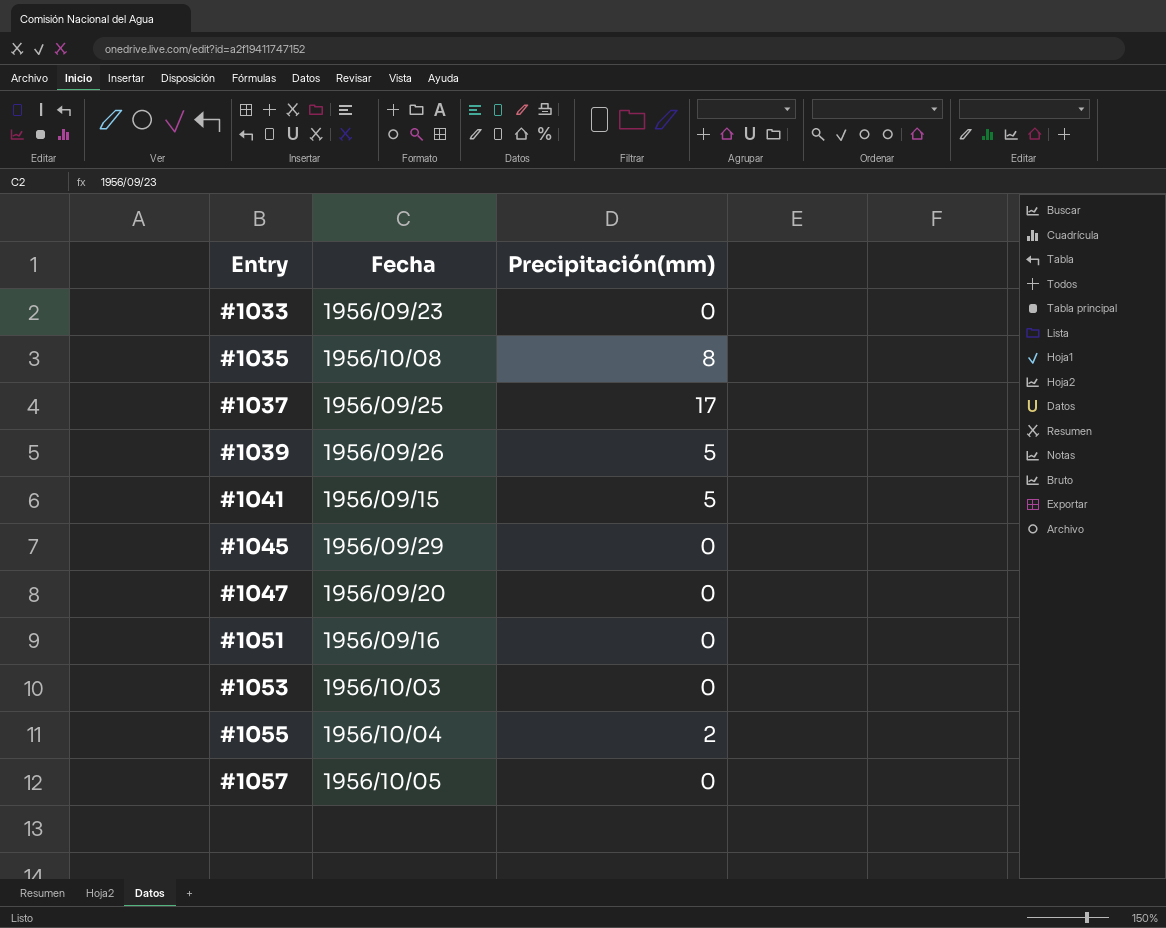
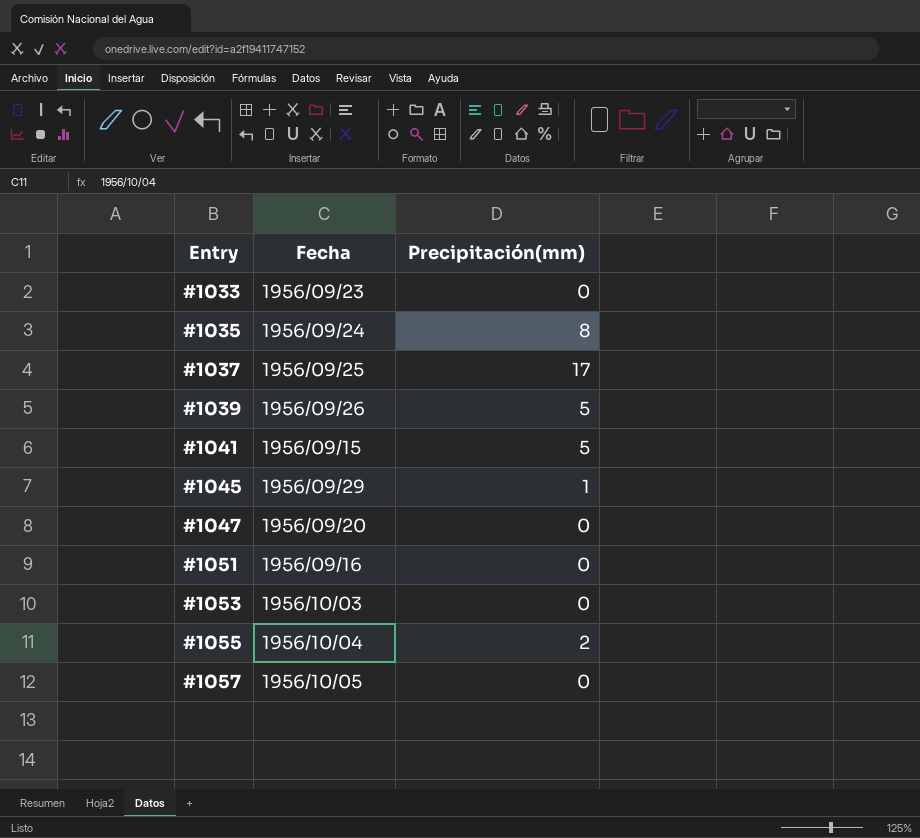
#1035 | Fecha: 1956/10/08 -> 1956/09/24
#1045 | Precipitación(mm): 0 -> 1

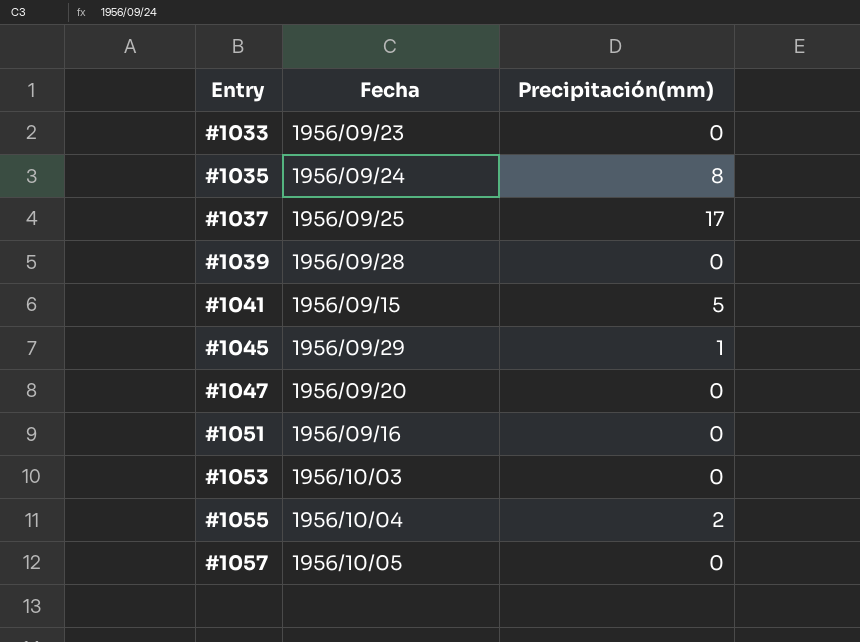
#1039 | Fecha: 1956/09/26 -> 1956/09/28
#1039 | Precipitación(mm): 5 -> 0

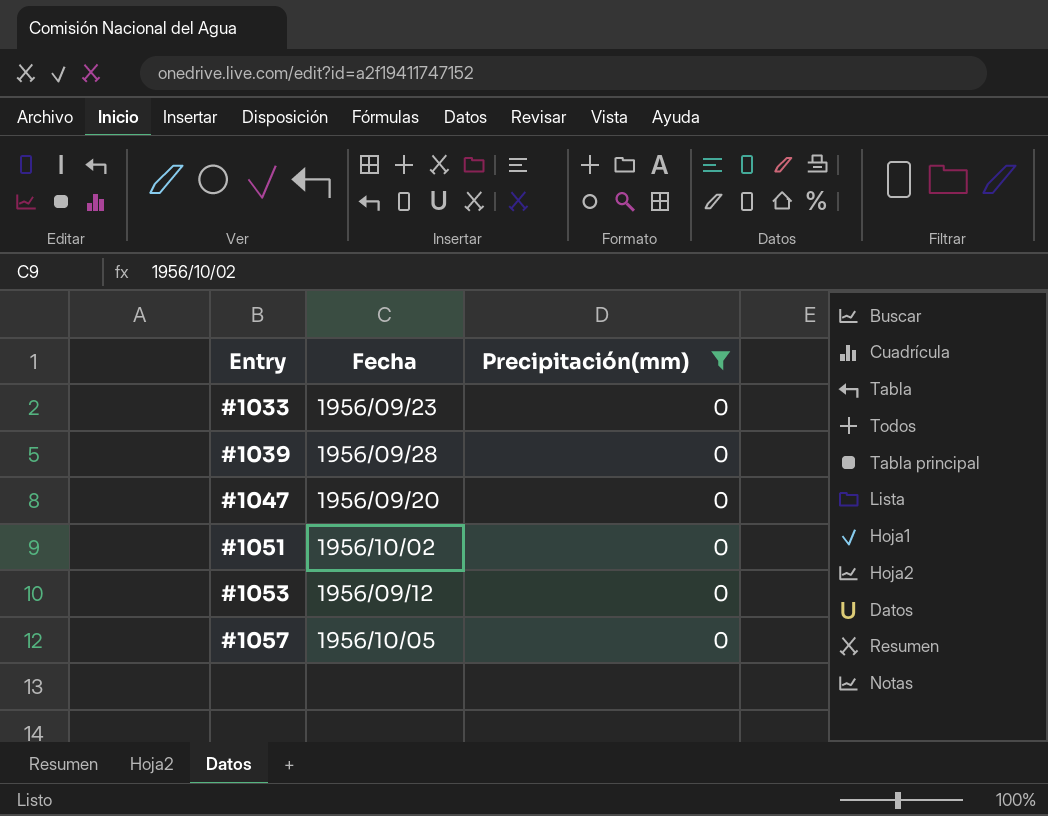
filter: none -> Precipitación(mm) = 0
#1051 | Fecha: 1956/09/16 -> 1956/10/02
#1053 | Fecha: 1956/10/03 -> 1956/09/12

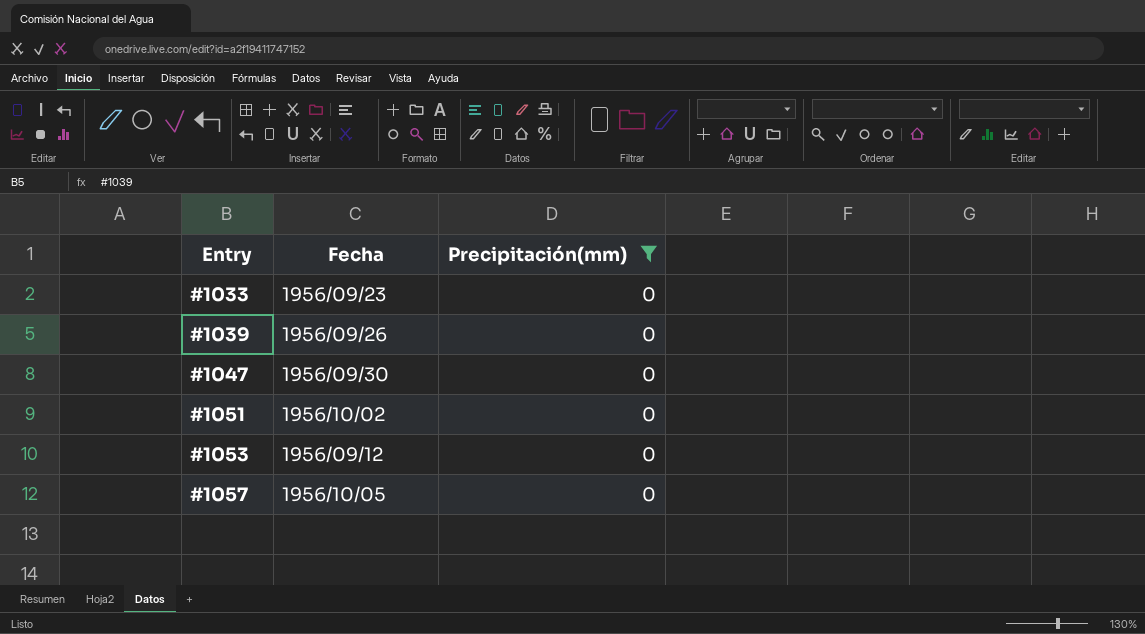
#1039 | Fecha: 1956/09/28 -> 1956/09/26
#1047 | Fecha: 1956/09/20 -> 1956/09/30

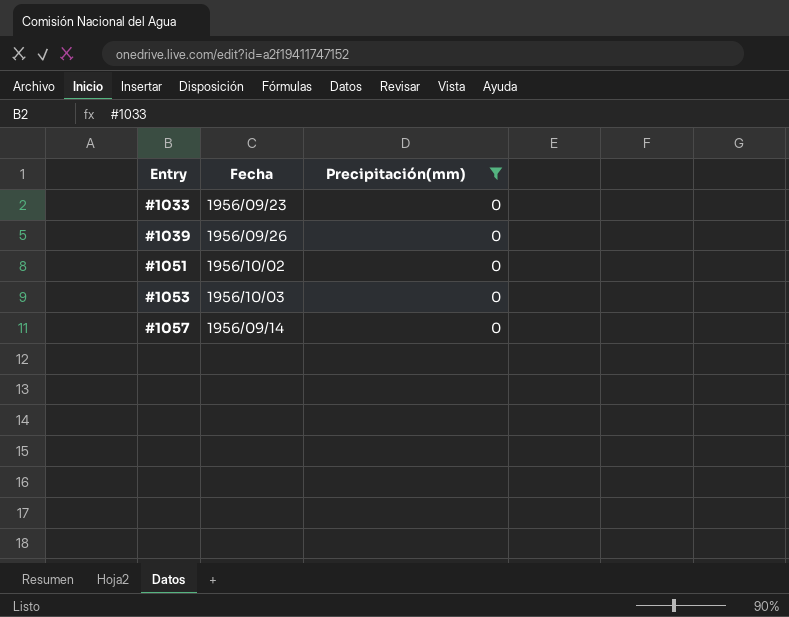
row #1047: 1956/09/30 | 0 -> none
#1053 | Fecha: 1956/09/12 -> 1956/10/03
#1057 | Fecha: 1956/10/05 -> 1956/09/14

